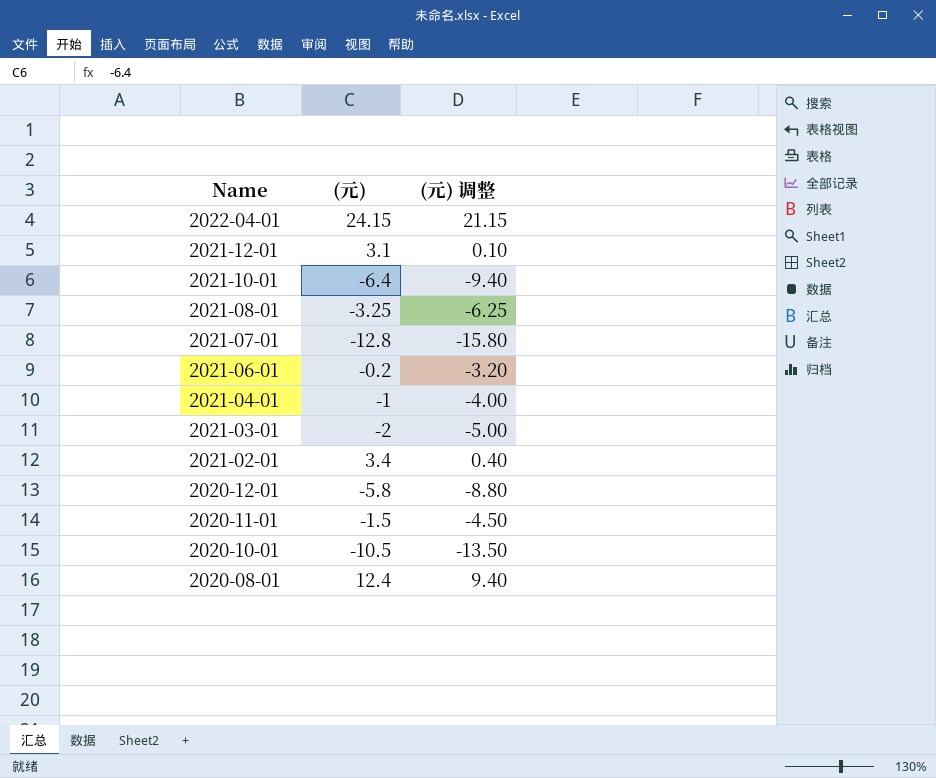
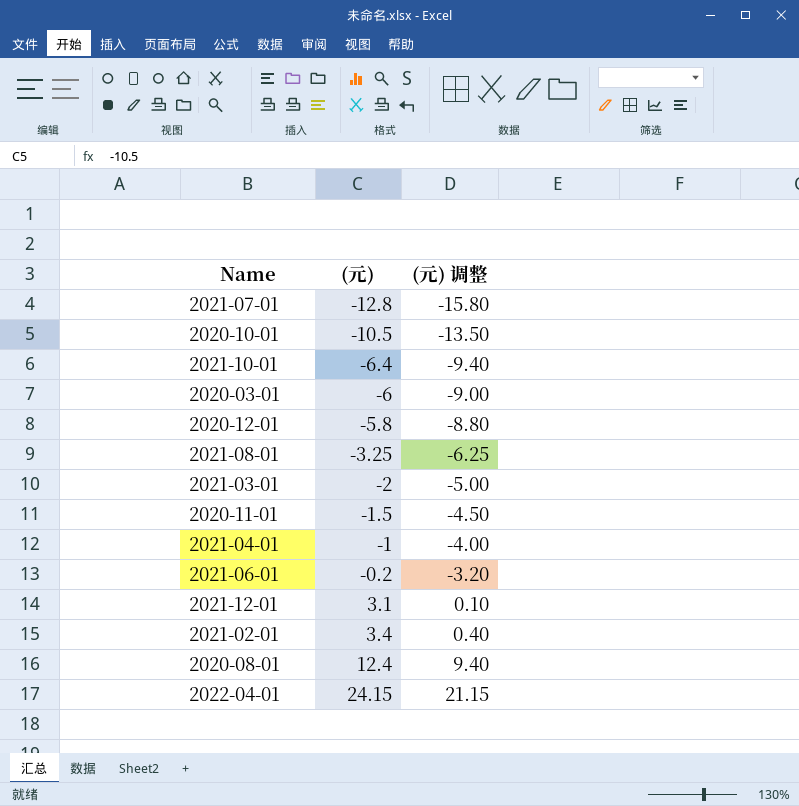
row order: Name descending -> (元) ascending
row 2020-03-01: none -> -6 | -9.00

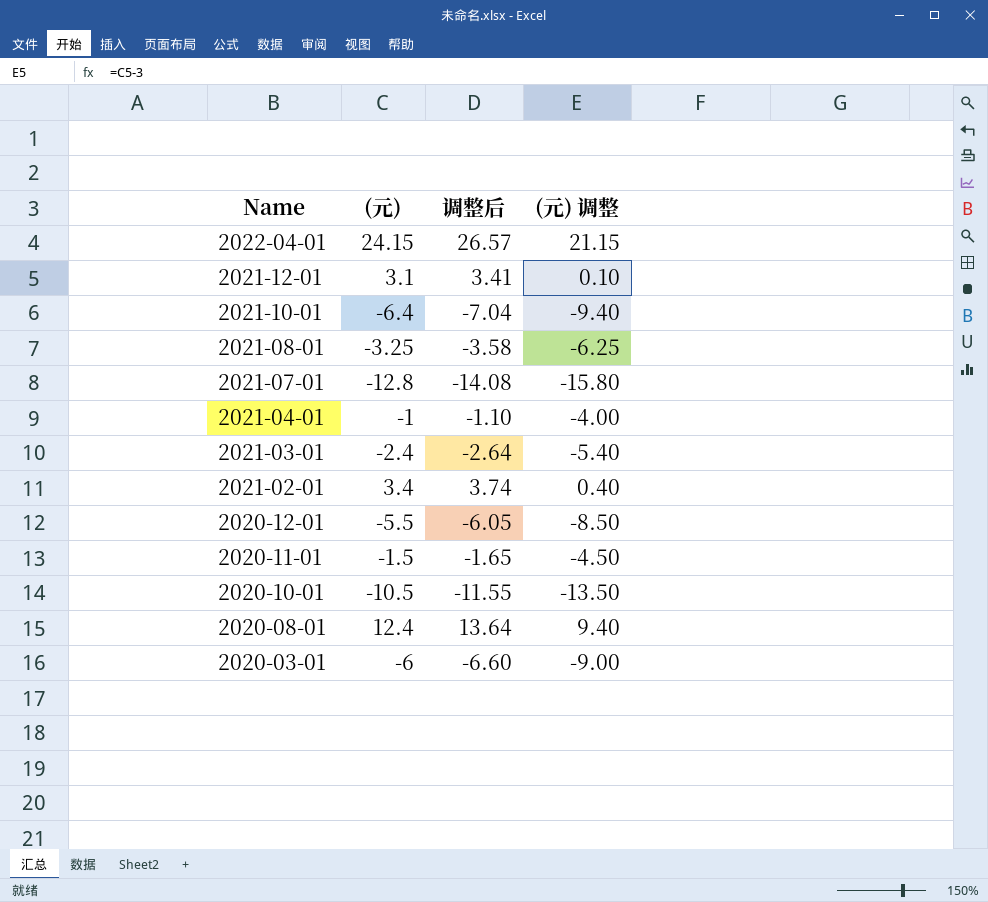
row order: (元) ascending -> Name descending
column 调整后 | formula: none -> [(元)] * 1.1
row 2021-06-01: -0.2 | -3.20 -> none
2021-03-01 | (元): -2 -> -2.4
2021-03-01 | (元) 调整: -5.00 -> -5.40
2020-12-01 | (元): -5.8 -> -5.5
2020-12-01 | (元) 调整: -8.80 -> -8.50

